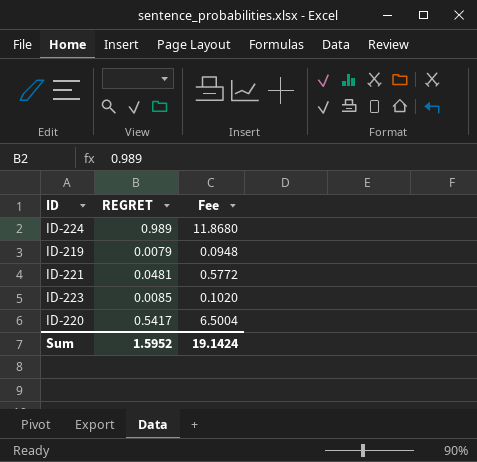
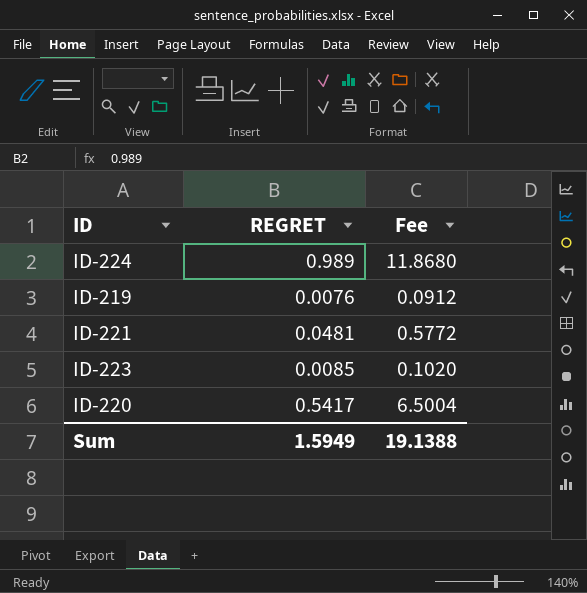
ID-219 | REGRET: 0.0079 -> 0.0076
ID-219 | Fee: 0.0948 -> 0.0912
Sum | REGRET: 1.5952 -> 1.5949
Sum | Fee: 19.1424 -> 19.1388

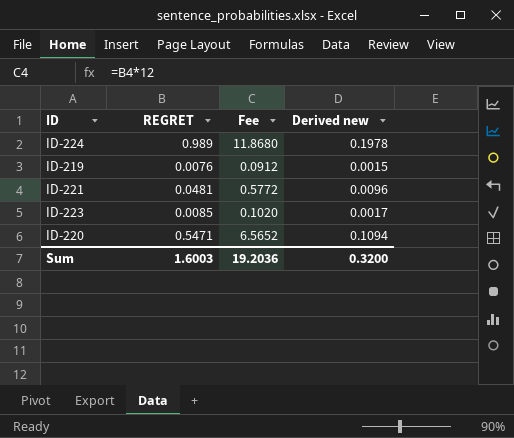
column Derived new | formula: none -> [REGRET] * 0.2
ID-220 | REGRET: 0.5417 -> 0.5471
ID-220 | Fee: 6.5004 -> 6.5652
Sum | REGRET: 1.5949 -> 1.6003
Sum | Fee: 19.1388 -> 19.2036

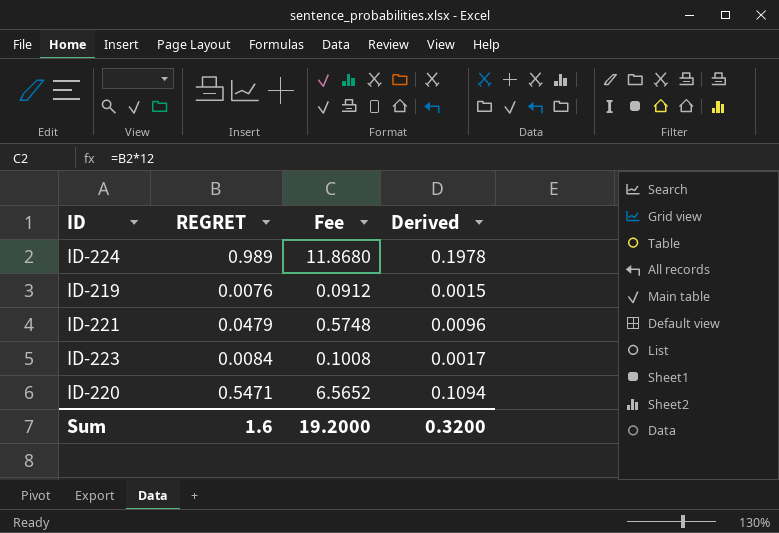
column name: Derived new -> Derived
ID-221 | REGRET: 0.0481 -> 0.0479
ID-221 | Fee: 0.5772 -> 0.5748
ID-223 | REGRET: 0.0085 -> 0.0084
ID-223 | Fee: 0.1020 -> 0.1008
Sum | REGRET: 1.6003 -> 1.6
Sum | Fee: 19.2036 -> 19.2000

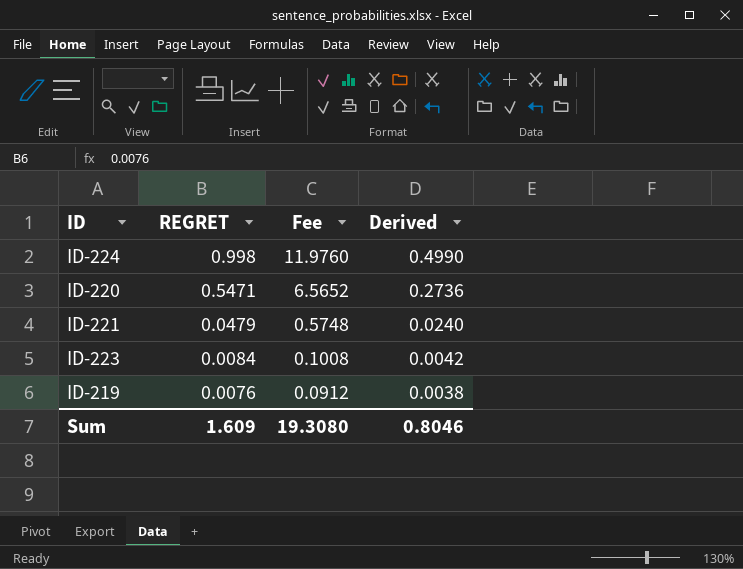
row order: none -> REGRET descending
column Derived | formula: [REGRET] * 0.2 -> [REGRET] * 0.5
ID-224 | REGRET: 0.989 -> 0.998
ID-224 | Fee: 11.8680 -> 11.9760
Sum | REGRET: 1.6 -> 1.609
Sum | Fee: 19.2000 -> 19.3080
Sum | Derived: 0.3200 -> 0.8046

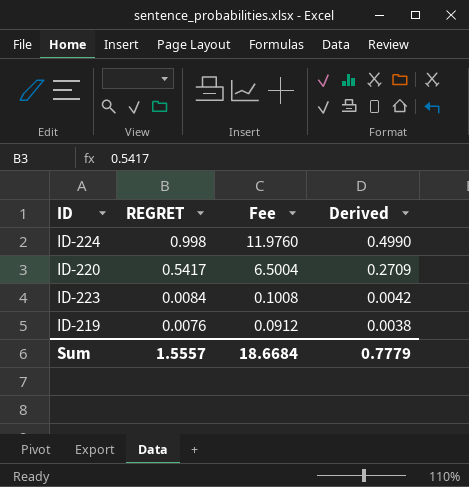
row ID-221: 0.0479 | 0.5748 | 0.0240 -> none
ID-220 | REGRET: 0.5471 -> 0.5417
ID-220 | Fee: 6.5652 -> 6.5004
ID-220 | Derived: 0.2736 -> 0.2709
Sum | REGRET: 1.609 -> 1.5557
Sum | Fee: 19.3080 -> 18.6684
Sum | Derived: 0.8046 -> 0.7779

